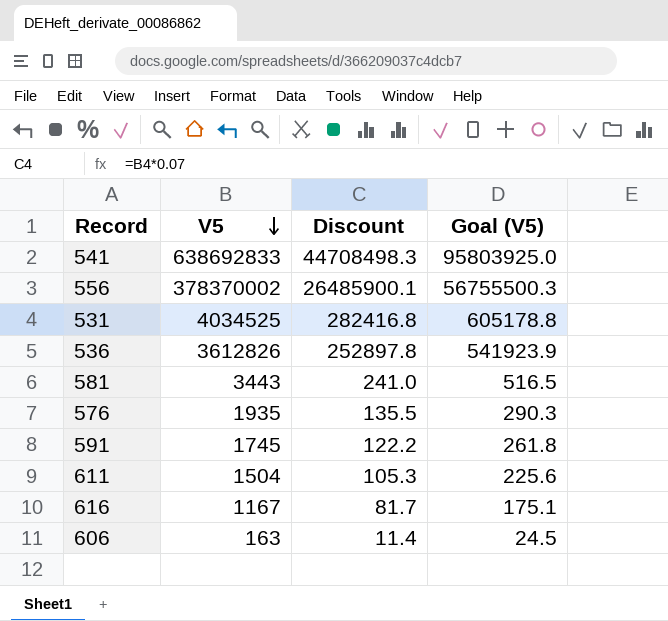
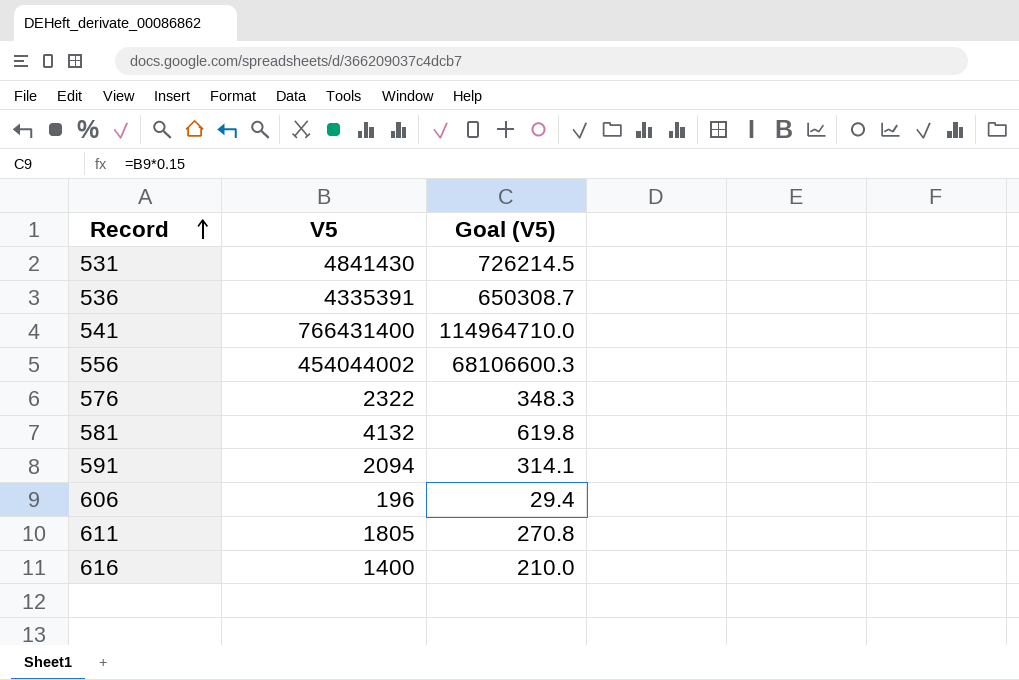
row order: V5 descending -> Record ascending
column Discount | formula: [V5] * 0.07 -> none
531 | V5: 4034525 -> 4841430
531 | Goal (V5): 605178.8 -> 726214.5
536 | V5: 3612826 -> 4335391
536 | Goal (V5): 541923.9 -> 650308.7
541 | V5: 638692833 -> 766431400
541 | Goal (V5): 95803925.0 -> 114964710.0
556 | V5: 378370002 -> 454044002
556 | Goal (V5): 56755500.3 -> 68106600.3
576 | V5: 1935 -> 2322
576 | Goal (V5): 290.3 -> 348.3
581 | V5: 3443 -> 4132
581 | Goal (V5): 516.5 -> 619.8
591 | V5: 1745 -> 2094
591 | Goal (V5): 261.8 -> 314.1
606 | V5: 163 -> 196
606 | Goal (V5): 24.5 -> 29.4
611 | V5: 1504 -> 1805
611 | Goal (V5): 225.6 -> 270.8
616 | V5: 1167 -> 1400
616 | Goal (V5): 175.1 -> 210.0

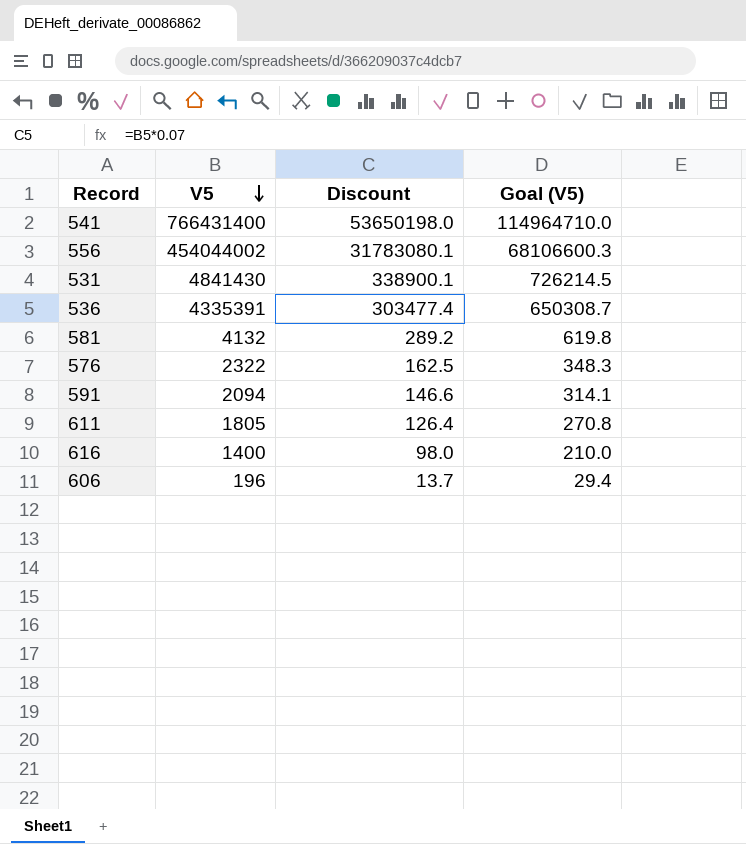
row order: Record ascending -> V5 descending
column Discount | formula: none -> [V5] * 0.07

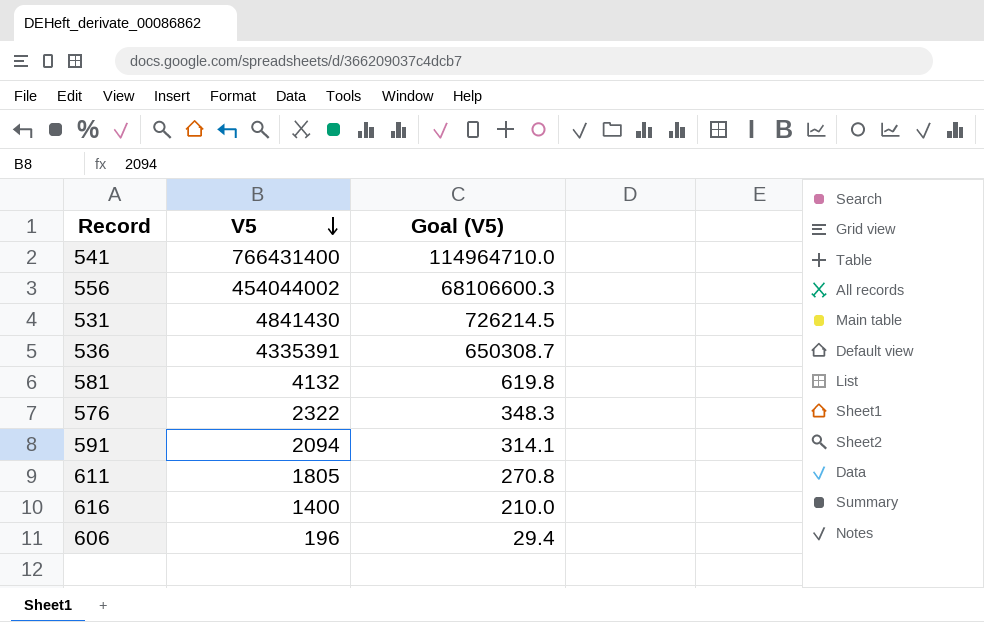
column Discount | formula: [V5] * 0.07 -> none

